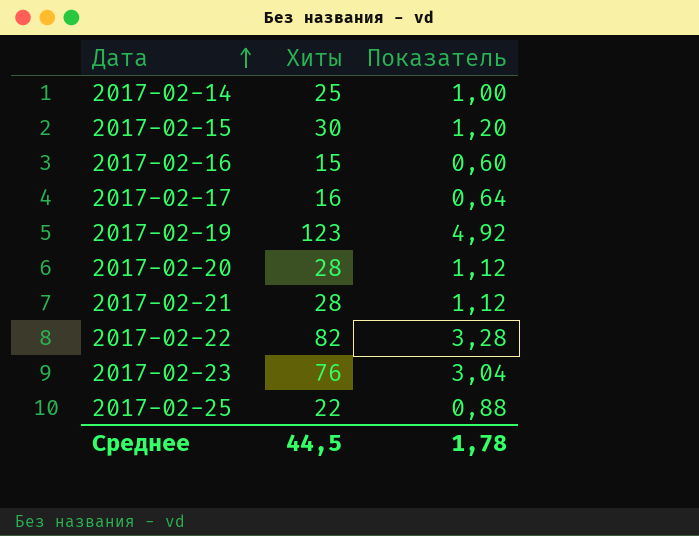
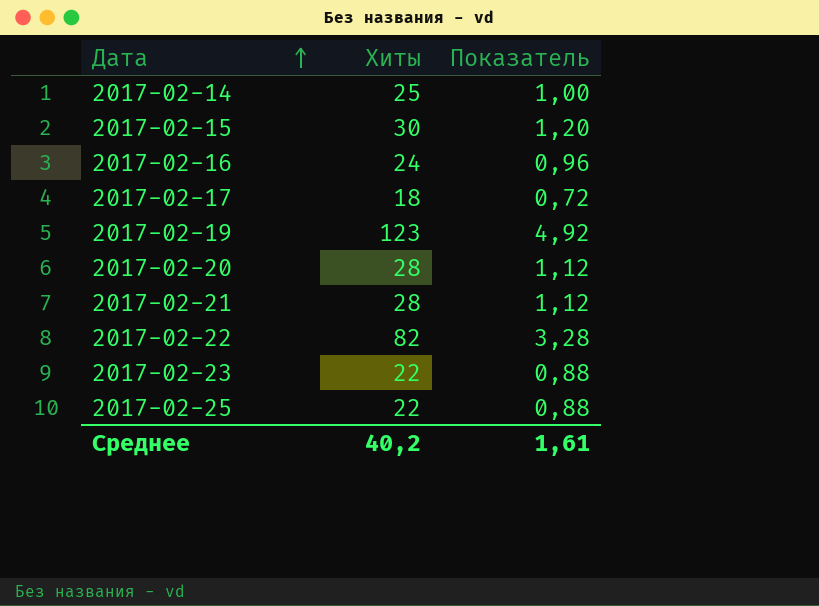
2017-02-16 | Хиты: 15 -> 24
2017-02-16 | Показатель: 0,60 -> 0,96
2017-02-17 | Хиты: 16 -> 18
2017-02-17 | Показатель: 0,64 -> 0,72
2017-02-23 | Хиты: 76 -> 22
2017-02-23 | Показатель: 3,04 -> 0,88
Среднее | Хиты: 44,5 -> 40,2
Среднее | Показатель: 1,78 -> 1,61

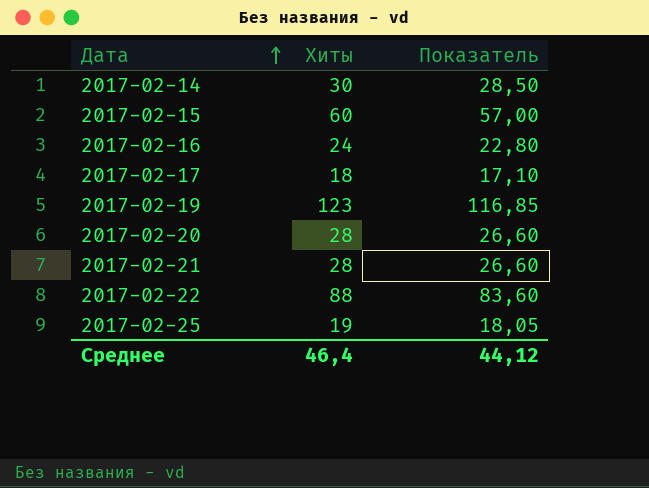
column Показатель | formula: [Хиты] * 0,04 -> [Хиты] * 0,95
row 2017-02-23: 22 | 0,88 -> none
2017-02-14 | Хиты: 25 -> 30
2017-02-15 | Хиты: 30 -> 60
2017-02-22 | Хиты: 82 -> 88
2017-02-25 | Хиты: 22 -> 19
Среднее | Хиты: 40,2 -> 46,4
Среднее | Показатель: 1,61 -> 44,12

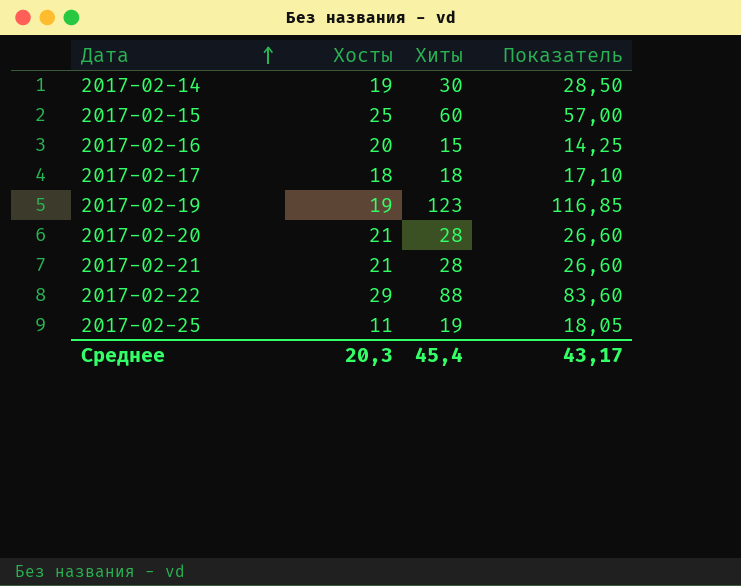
column Хосты | position: none -> 2
2017-02-16 | Хиты: 24 -> 15
2017-02-16 | Показатель: 22,80 -> 14,25
Среднее | Хиты: 46,4 -> 45,4
Среднее | Показатель: 44,12 -> 43,17

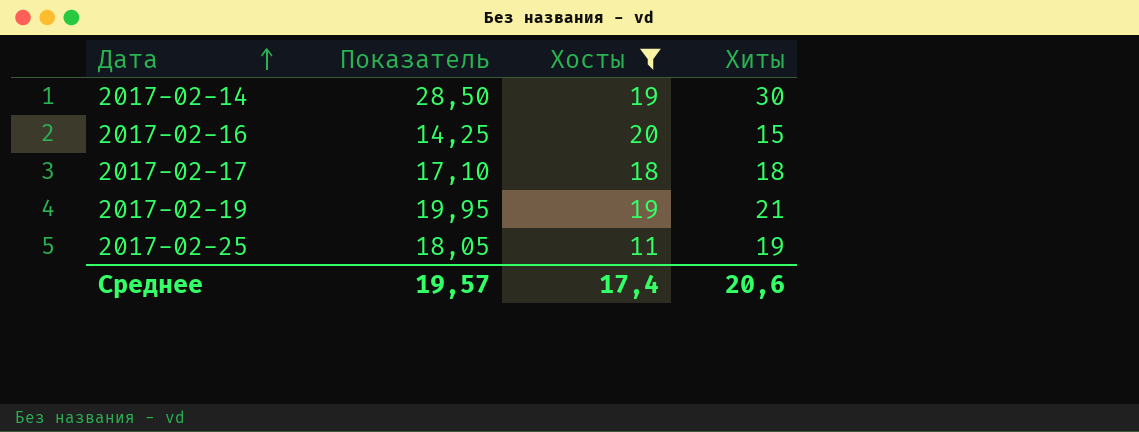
filter: none -> Хосты <= 20
column Показатель | position: 4 -> 2
2017-02-19 | Показатель: 116,85 -> 19,95
2017-02-19 | Хиты: 123 -> 21
Среднее | Показатель: 43,17 -> 19,57
Среднее | Хосты: 20,3 -> 17,4
Среднее | Хиты: 45,4 -> 20,6

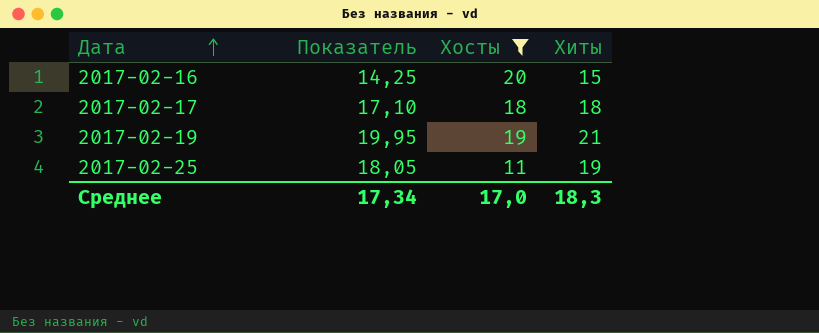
row 2017-02-14: 28,50 | 19 | 30 -> none
Среднее | Показатель: 19,57 -> 17,34
Среднее | Хосты: 17,4 -> 17,0
Среднее | Хиты: 20,6 -> 18,3

